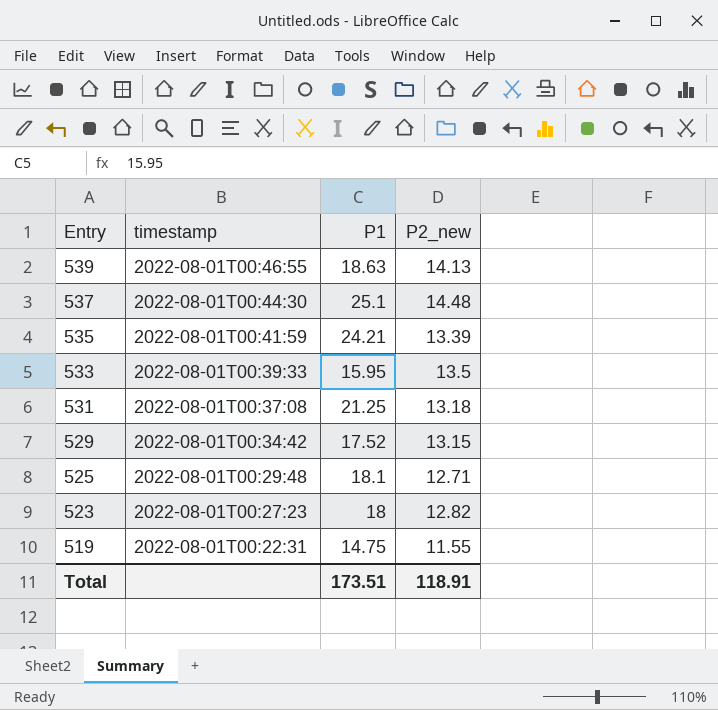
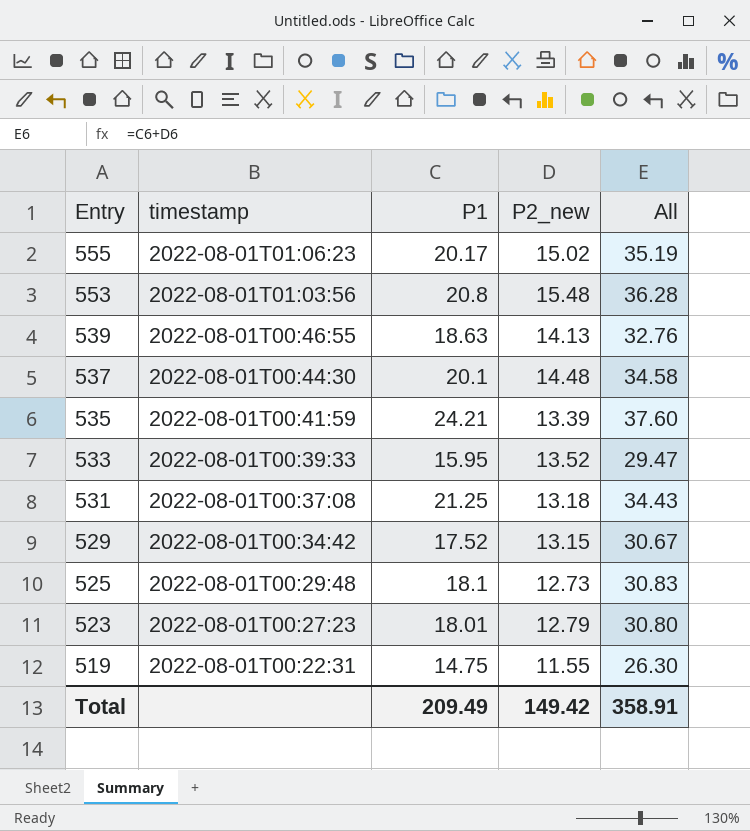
column All | formula: none -> [P1] + [P2_new]
row 555: none -> 2022-08-01T01:06:23 | 20.17 | 15.02 | 35.19
row 553: none -> 2022-08-01T01:03:56 | 20.8 | 15.48 | 36.28
537 | P1: 25.1 -> 20.1
533 | P2_new: 13.5 -> 13.52
525 | P2_new: 12.71 -> 12.73
523 | P1: 18 -> 18.01
523 | P2_new: 12.82 -> 12.79
Total | P1: 173.51 -> 209.49
Total | P2_new: 118.91 -> 149.42

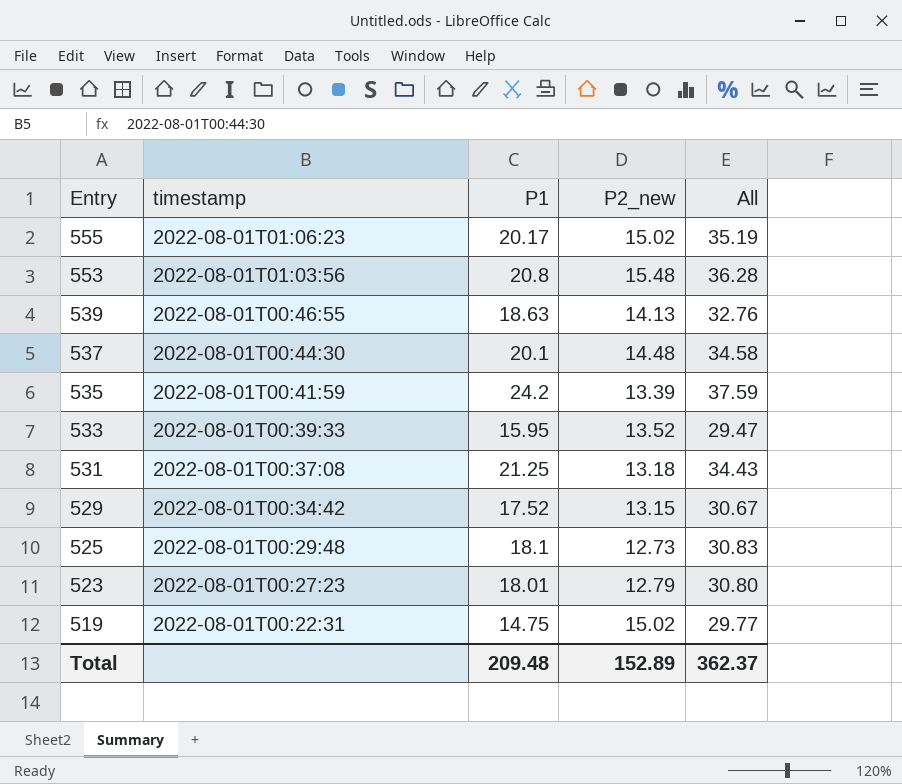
535 | P1: 24.21 -> 24.2
535 | All: 37.60 -> 37.59
519 | P2_new: 11.55 -> 15.02
519 | All: 26.30 -> 29.77
Total | P1: 209.49 -> 209.48
Total | P2_new: 149.42 -> 152.89
Total | All: 358.91 -> 362.37

